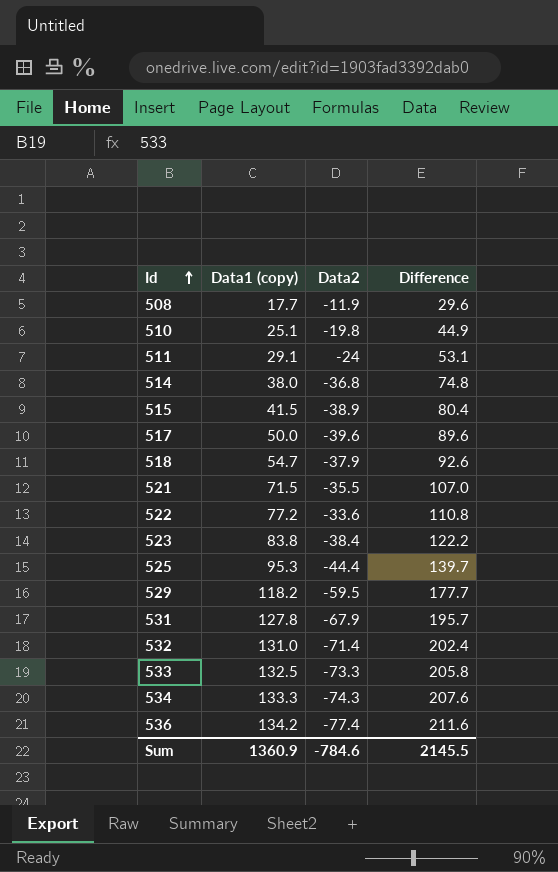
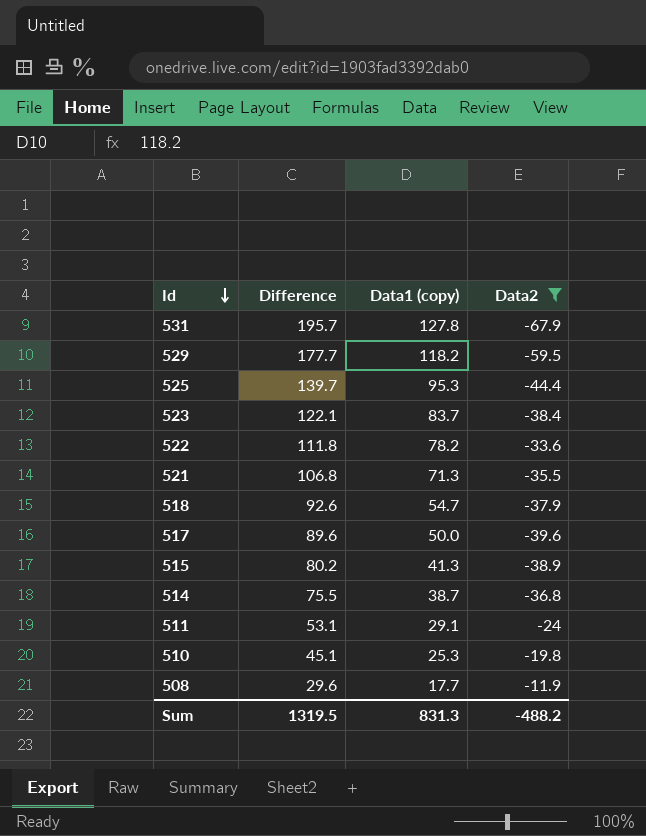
filter: none -> Data2 >= -67.9
row order: Id ascending -> Id descending
column Difference | position: 4 -> 2
523 | Difference: 122.2 -> 122.1
523 | Data1 (copy): 83.8 -> 83.7
522 | Difference: 110.8 -> 111.8
522 | Data1 (copy): 77.2 -> 78.2
521 | Difference: 107.0 -> 106.8
521 | Data1 (copy): 71.5 -> 71.3
515 | Difference: 80.4 -> 80.2
515 | Data1 (copy): 41.5 -> 41.3
514 | Difference: 74.8 -> 75.5
514 | Data1 (copy): 38.0 -> 38.7
510 | Difference: 44.9 -> 45.1
510 | Data1 (copy): 25.1 -> 25.3
Sum | Difference: 2145.5 -> 1319.5
Sum | Data1 (copy): 1360.9 -> 831.3
Sum | Data2: -784.6 -> -488.2

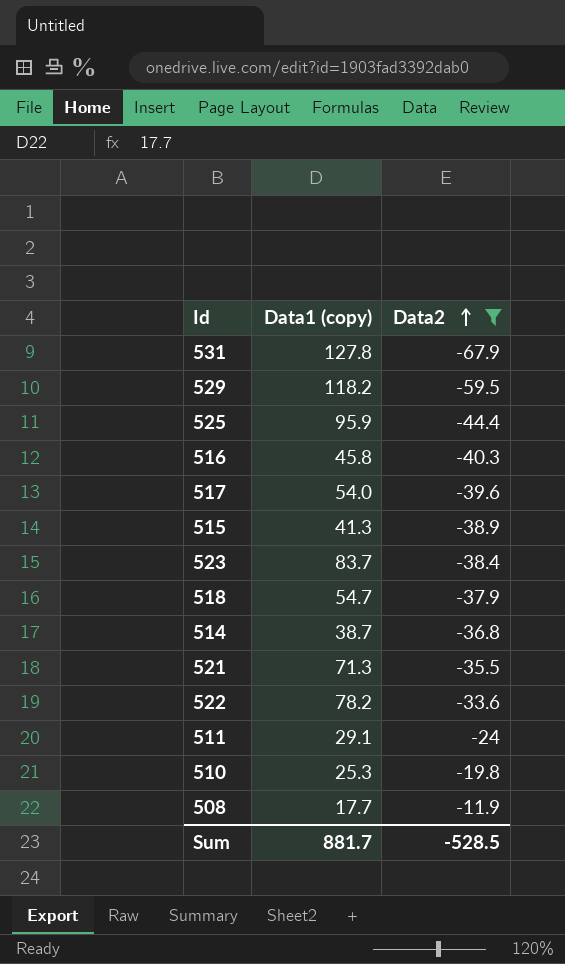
row order: Id descending -> Data2 ascending
column Difference | formula: [Data1 (copy)] - [Data2] -> none
525 | Data1 (copy): 95.3 -> 95.9
row 516: none -> 45.8 | -40.3
517 | Data1 (copy): 50.0 -> 54.0
Sum | Data1 (copy): 831.3 -> 881.7
Sum | Data2: -488.2 -> -528.5

